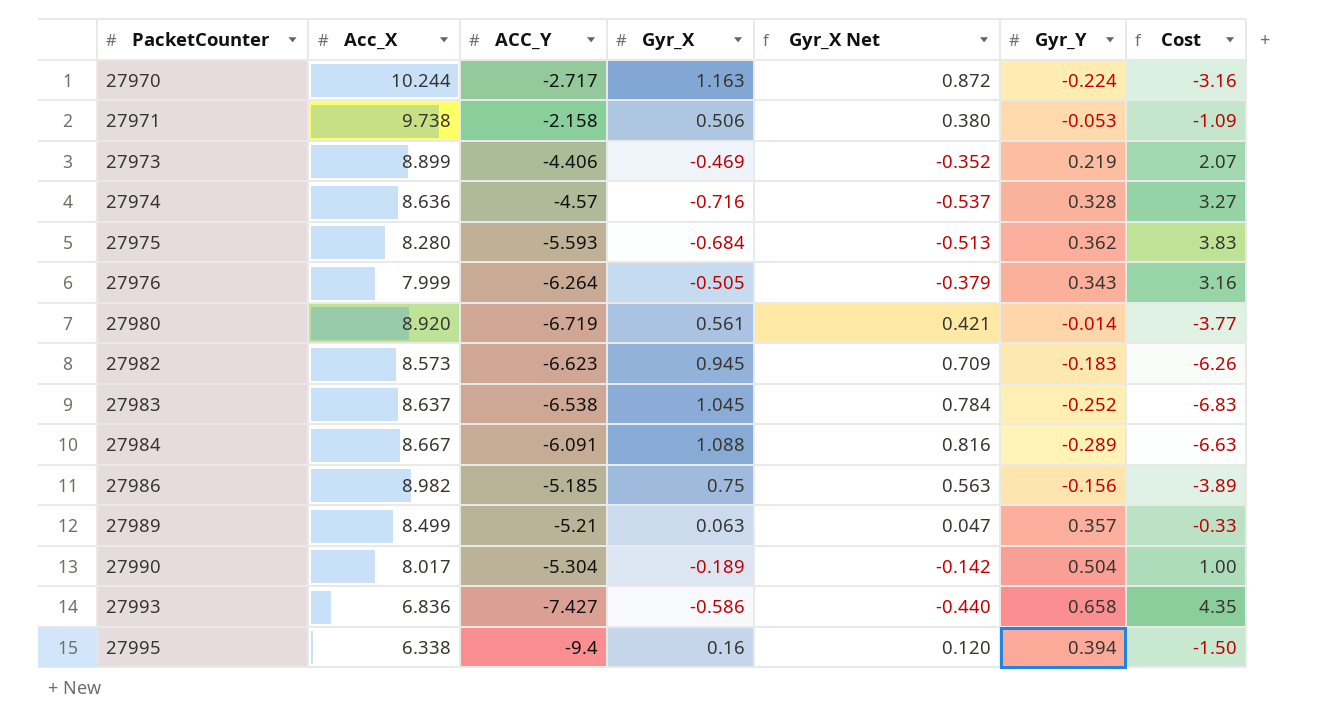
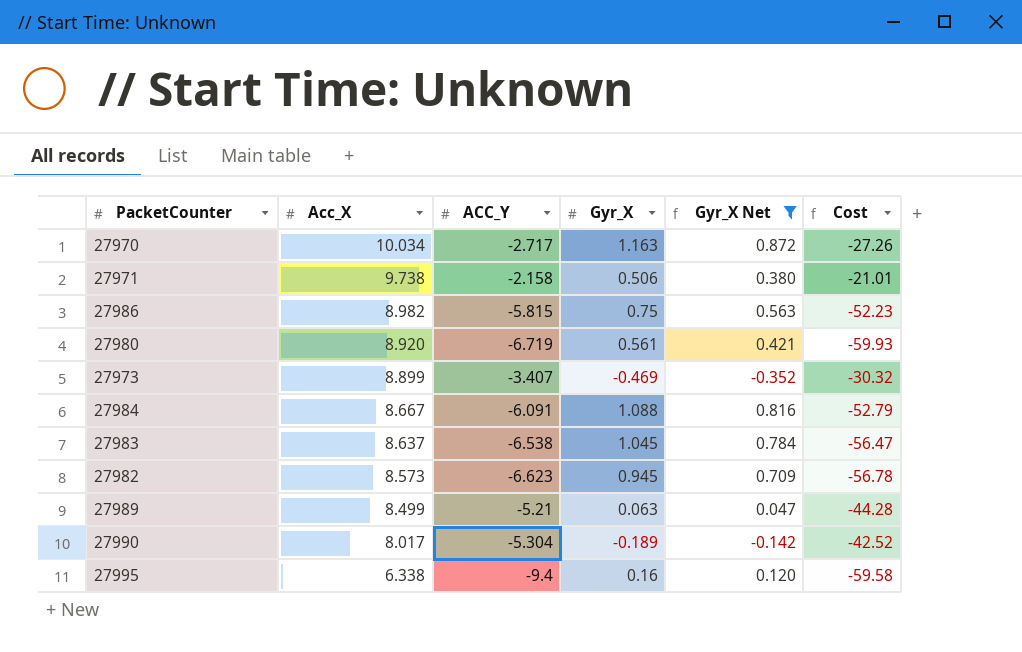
filter: none -> Gyr_X Net >= -0.352
row order: PacketCounter ascending -> Acc_X descending
column Gyr_Y | position: 6 -> none
column Cost | formula: [ACC_Y] * [Gyr_X] -> [Acc_X] * [ACC_Y]
27970 | Acc_X: 10.244 -> 10.034
27986 | ACC_Y: -5.185 -> -5.815
27973 | ACC_Y: -4.406 -> -3.407

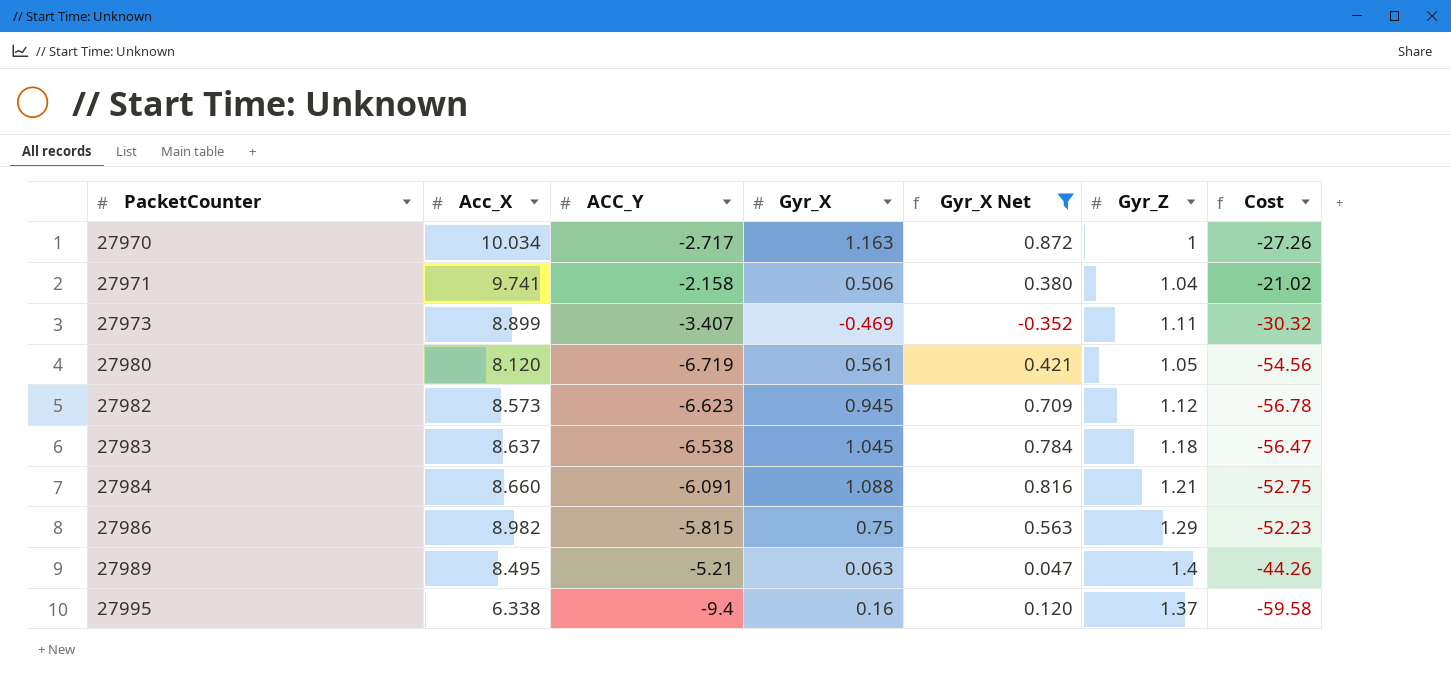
row order: Acc_X descending -> PacketCounter ascending
column Gyr_Z | position: none -> 6
row 27990: 8.017 | -5.304 | -0.189 | -0.142 | -42.52 -> none
27971 | Acc_X: 9.738 -> 9.741
27971 | Cost: -21.01 -> -21.02
27980 | Acc_X: 8.920 -> 8.120
27980 | Cost: -59.93 -> -54.56
27984 | Acc_X: 8.667 -> 8.660
27984 | Cost: -52.79 -> -52.75
27989 | Acc_X: 8.499 -> 8.495
27989 | Cost: -44.28 -> -44.26

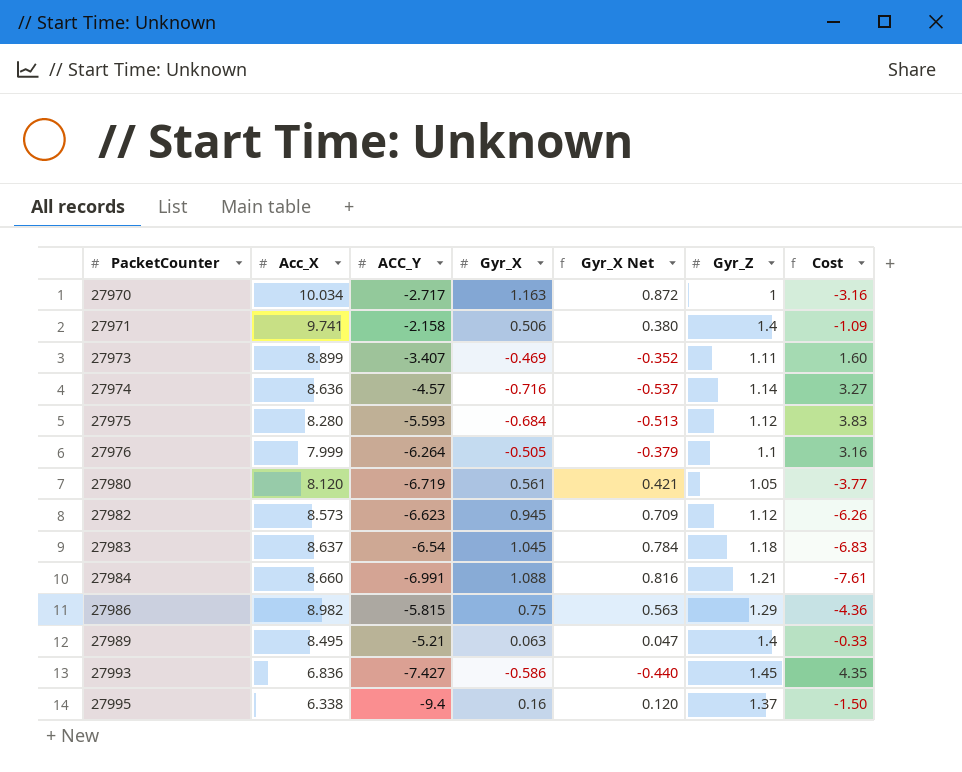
filter: Gyr_X Net >= -0.352 -> none
column Cost | formula: [Acc_X] * [ACC_Y] -> [ACC_Y] * [Gyr_X]
27971 | Gyr_Z: 1.04 -> 1.4
27983 | ACC_Y: -6.538 -> -6.54
27984 | ACC_Y: -6.091 -> -6.991

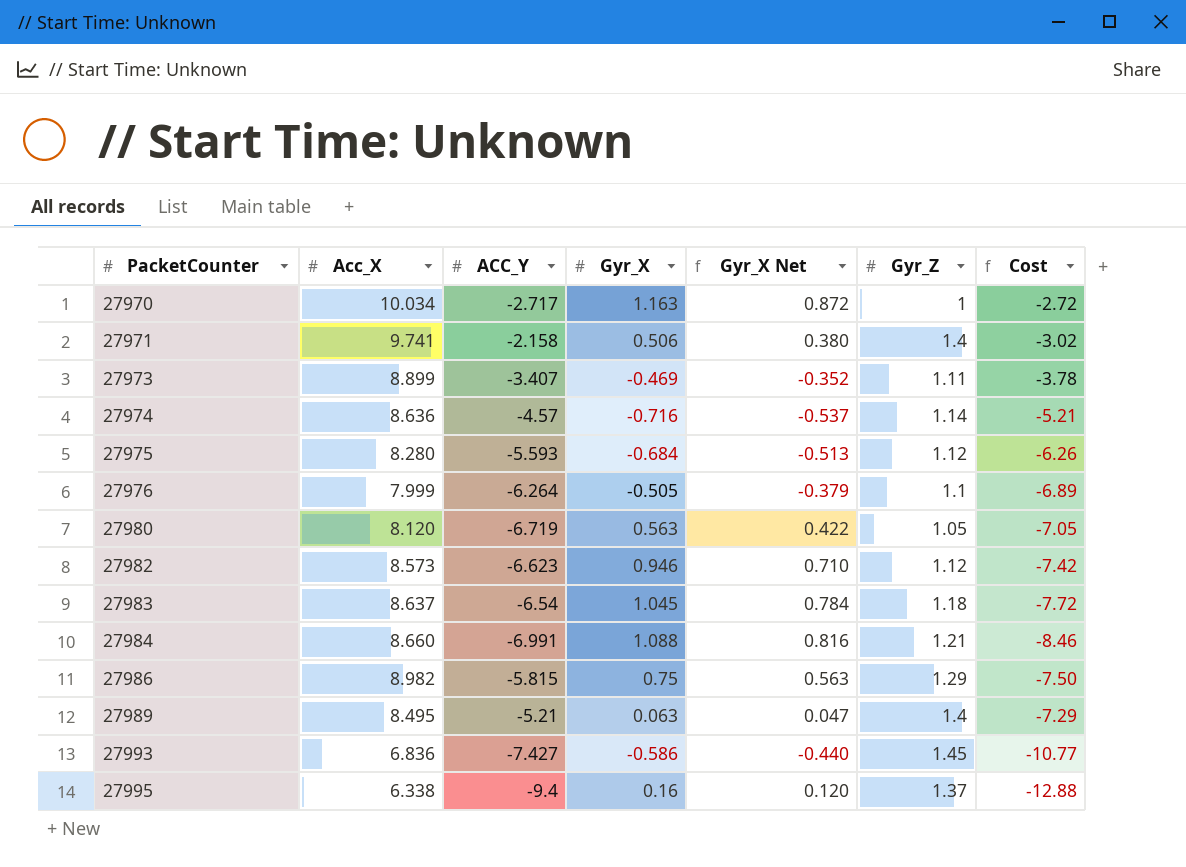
column Cost | formula: [ACC_Y] * [Gyr_X] -> [ACC_Y] * [Gyr_Z]
27980 | Gyr_X: 0.561 -> 0.563
27980 | Gyr_X Net: 0.421 -> 0.422
27982 | Gyr_X: 0.945 -> 0.946
27982 | Gyr_X Net: 0.709 -> 0.710

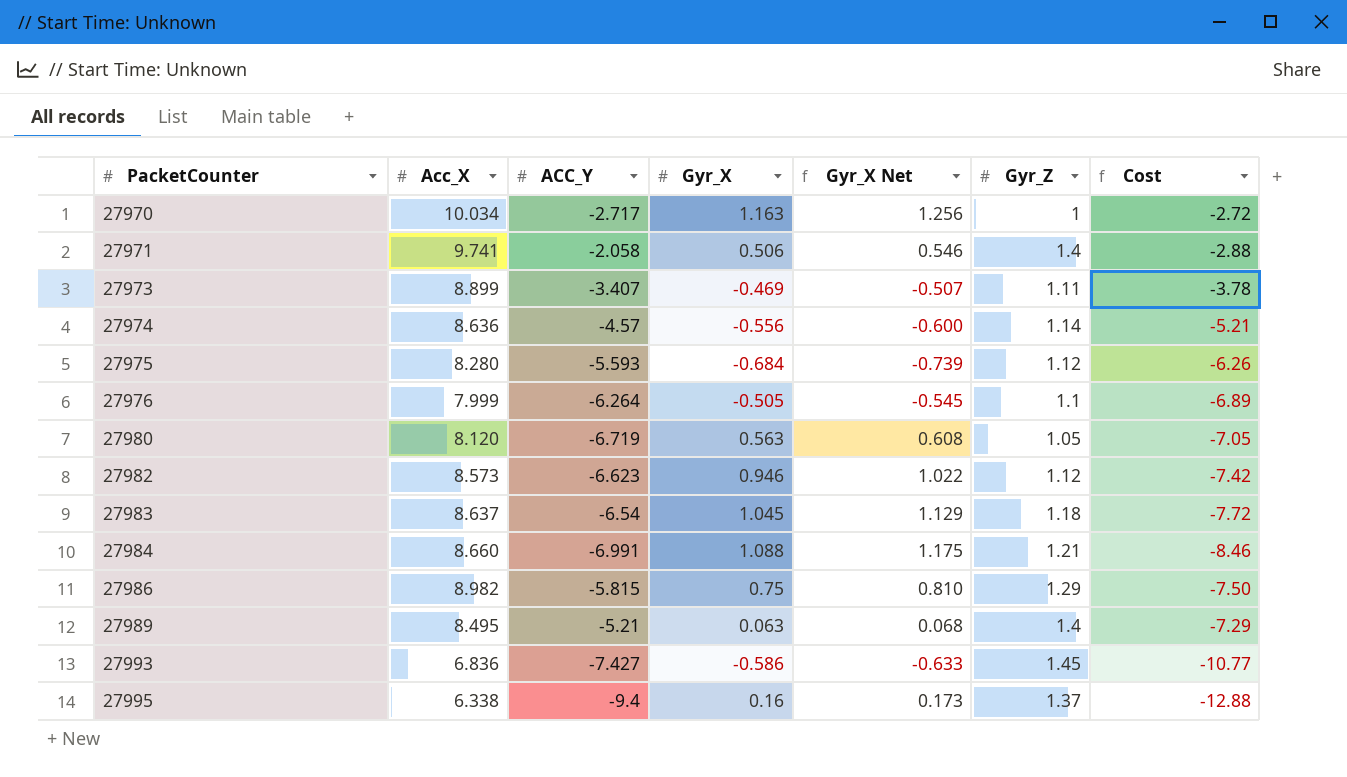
column Gyr_X Net | formula: [Gyr_X] * 0.75 -> [Gyr_X] * 1.08
27971 | ACC_Y: -2.158 -> -2.058
27971 | Cost: -3.02 -> -2.88
27974 | Gyr_X: -0.716 -> -0.556

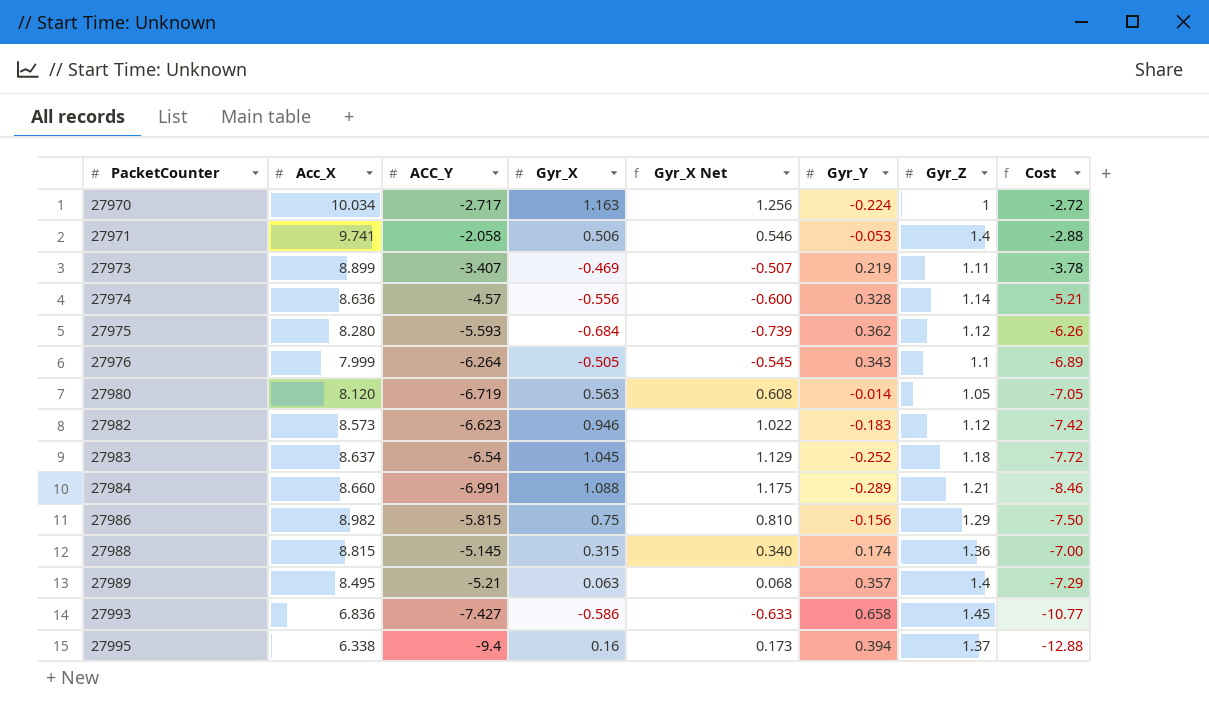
column Gyr_Y | position: none -> 6
row 27988: none -> 8.815 | -5.145 | 0.315 | 0.340 | 0.174 | 1.36 | -7.00

